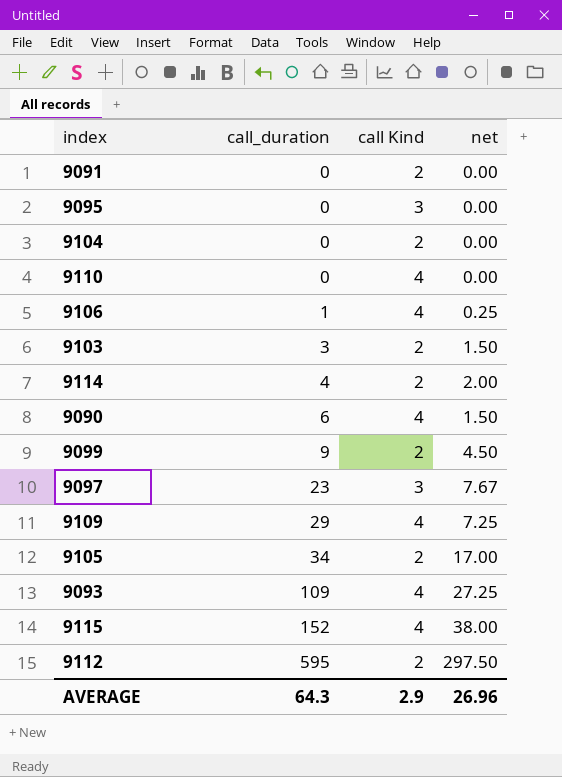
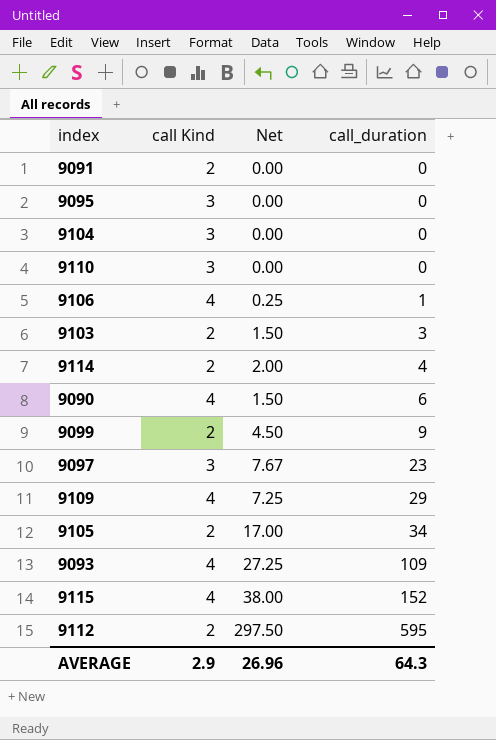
column name: net -> Net
column call_duration | position: 2 -> 4
9104 | call Kind: 2 -> 3
9110 | call Kind: 4 -> 3

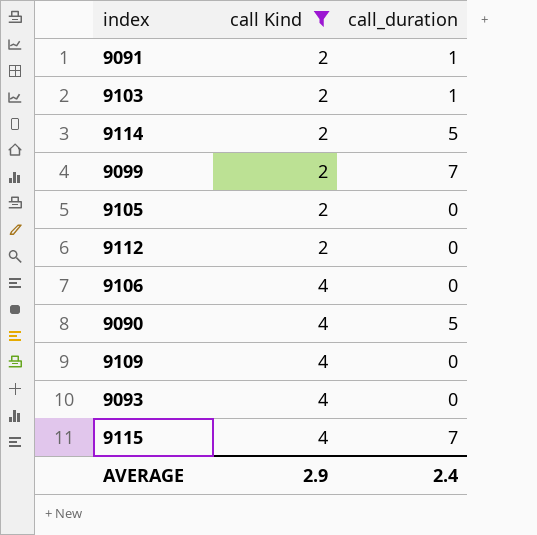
filter: none -> call Kind != 3
row order: call_duration ascending -> call Kind ascending
column Net | formula: [call_duration] / [call Kind] -> none
9091 | call_duration: 0 -> 1
9103 | call_duration: 3 -> 1
9114 | call_duration: 4 -> 5
9099 | call_duration: 9 -> 7
9105 | call_duration: 34 -> 0
9112 | call_duration: 595 -> 0
9106 | call_duration: 1 -> 0
9090 | call_duration: 6 -> 5
9109 | call_duration: 29 -> 0
9093 | call_duration: 109 -> 0
9115 | call_duration: 152 -> 7
AVERAGE | call_duration: 64.3 -> 2.4

